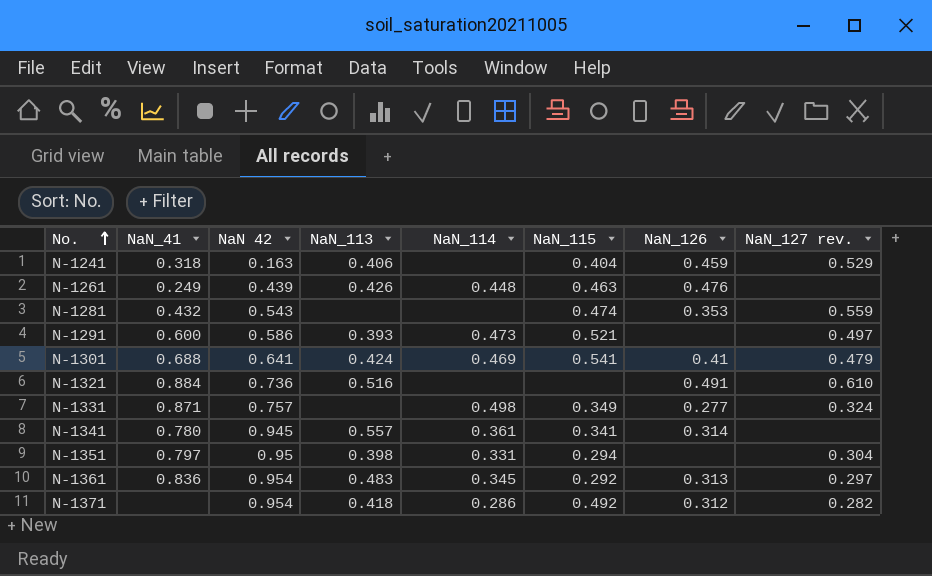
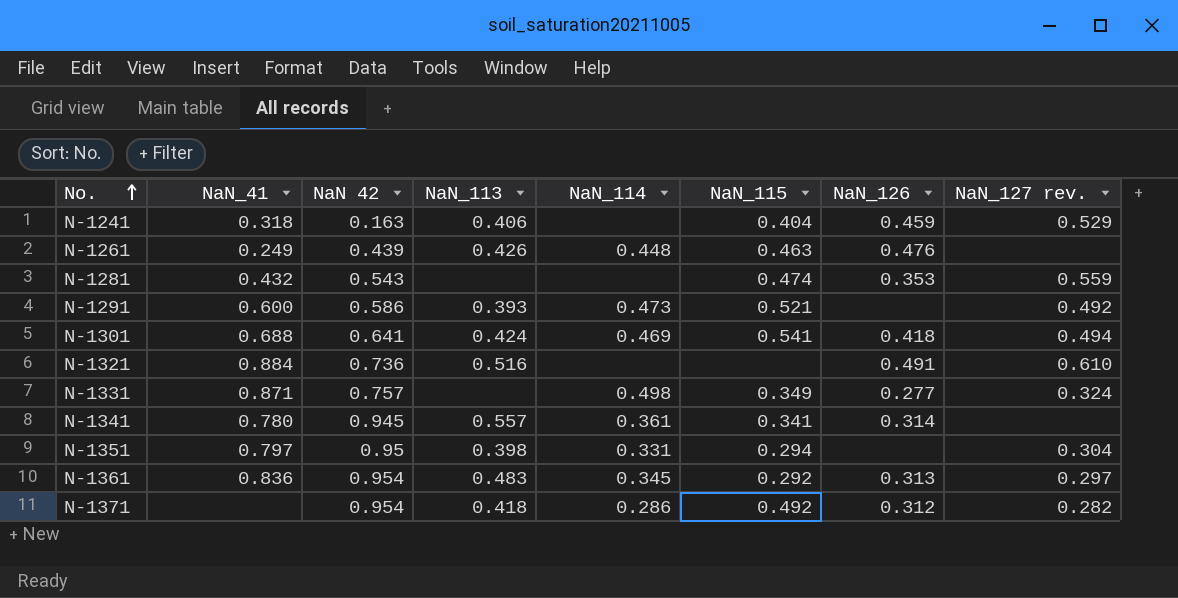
N-1291 | NaN_127 rev.: 0.497 -> 0.492
N-1301 | NaN_126: 0.41 -> 0.418
N-1301 | NaN_127 rev.: 0.479 -> 0.494

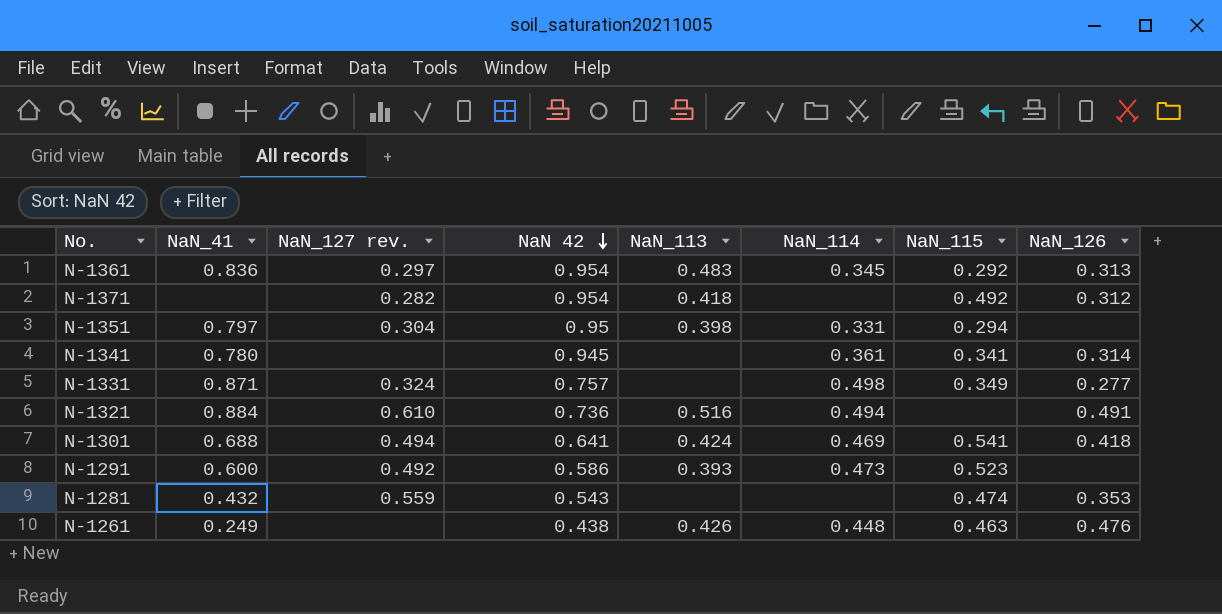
row order: No. ascending -> NaN 42 descending
column NaN_127 rev. | position: 8 -> 3
row N-1241: 0.318 | 0.163 | 0.406 | none | 0.404 | 0.459 | 0.529 -> none
N-1371 | NaN_114: 0.286 -> none
N-1341 | NaN_113: 0.557 -> none
N-1321 | NaN_114: none -> 0.494
N-1291 | NaN_115: 0.521 -> 0.523
N-1261 | NaN 42: 0.439 -> 0.438

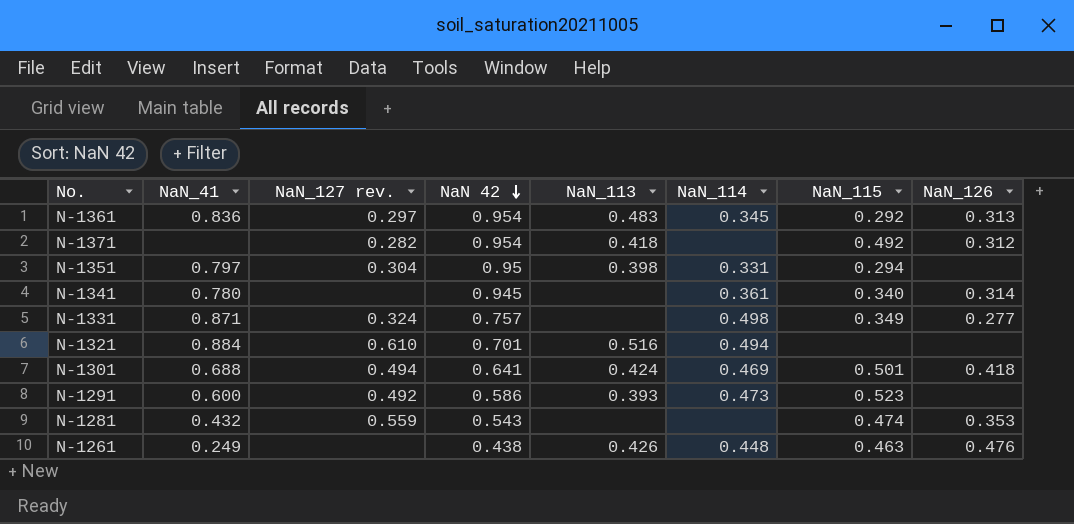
N-1341 | NaN_115: 0.341 -> 0.340
N-1321 | NaN 42: 0.736 -> 0.701
N-1321 | NaN_126: 0.491 -> none
N-1301 | NaN_115: 0.541 -> 0.501

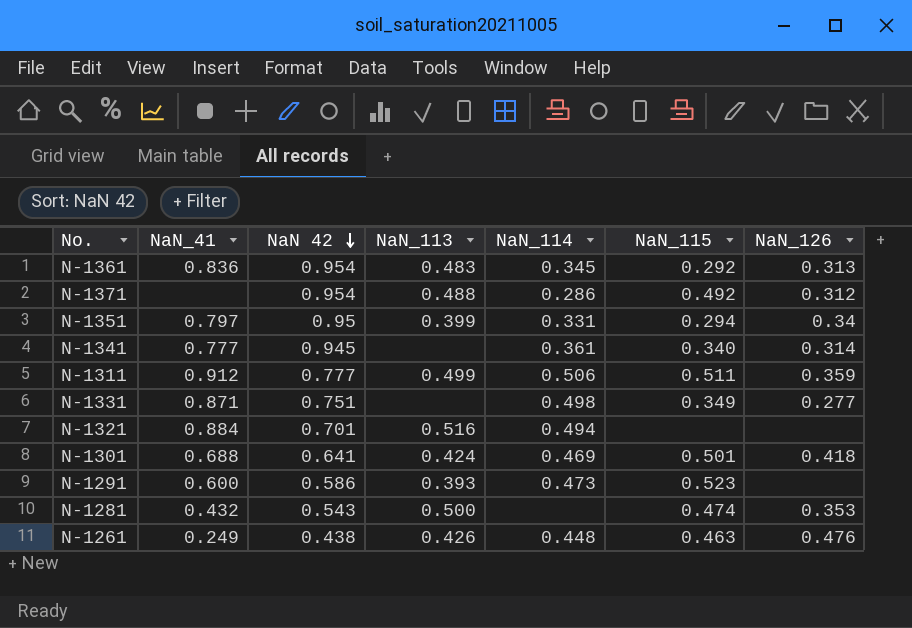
column NaN_127 rev. | position: 3 -> none
N-1371 | NaN_113: 0.418 -> 0.488
N-1371 | NaN_114: none -> 0.286
N-1351 | NaN_113: 0.398 -> 0.399
N-1351 | NaN_126: none -> 0.34
N-1341 | NaN_41: 0.780 -> 0.777
row N-1311: none -> 0.912 | 0.777 | 0.499 | 0.506 | 0.511 | 0.359
N-1331 | NaN 42: 0.757 -> 0.751
N-1281 | NaN_113: none -> 0.500

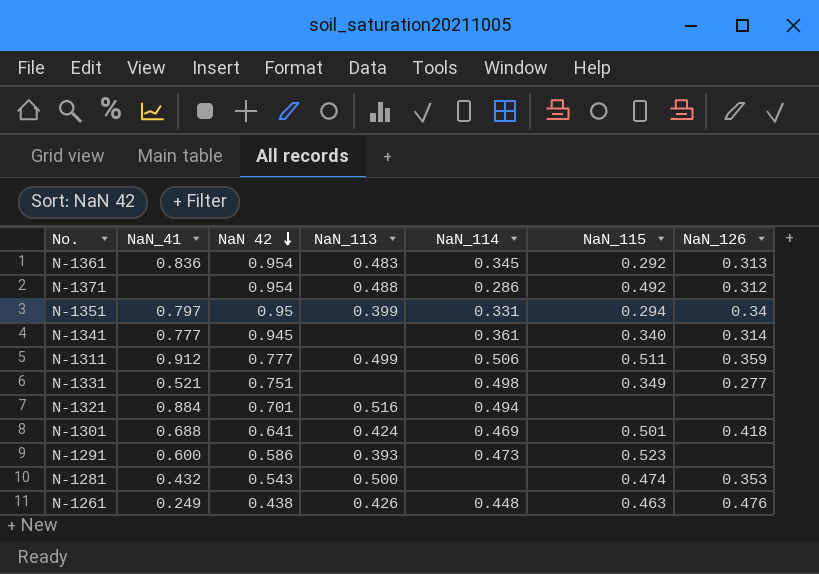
N-1331 | NaN_41: 0.871 -> 0.521

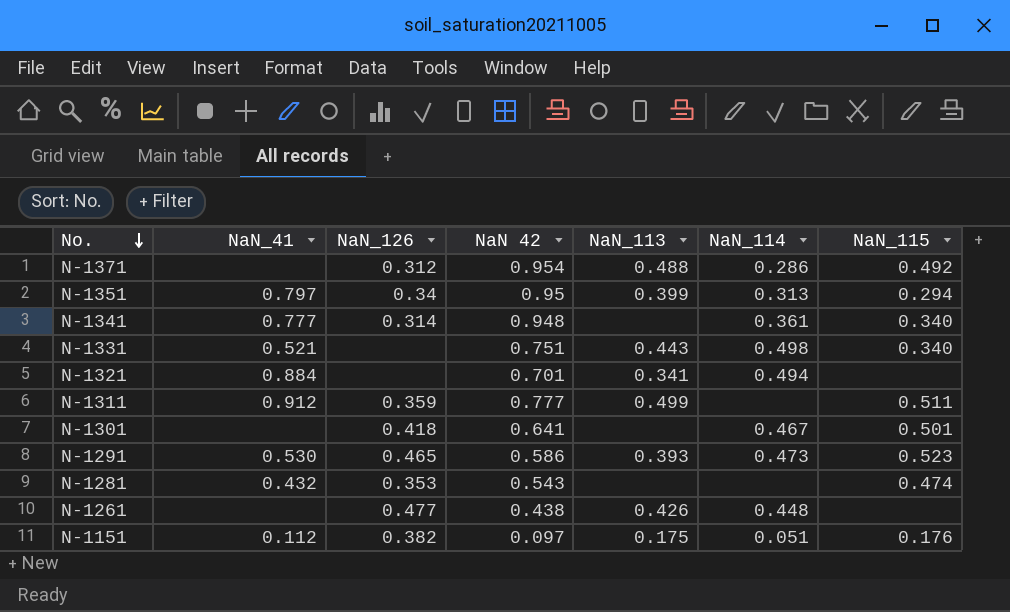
row order: NaN 42 descending -> No. descending
column NaN_126 | position: 7 -> 3
row N-1361: 0.836 | 0.954 | 0.483 | 0.345 | 0.292 | 0.313 -> none
N-1351 | NaN_114: 0.331 -> 0.313
N-1341 | NaN 42: 0.945 -> 0.948
N-1331 | NaN_126: 0.277 -> none
N-1331 | NaN_113: none -> 0.443
N-1331 | NaN_115: 0.349 -> 0.340
N-1321 | NaN_113: 0.516 -> 0.341
N-1311 | NaN_114: 0.506 -> none
N-1301 | NaN_41: 0.688 -> none
N-1301 | NaN_113: 0.424 -> none
N-1301 | NaN_114: 0.469 -> 0.467
N-1291 | NaN_41: 0.600 -> 0.530
N-1291 | NaN_126: none -> 0.465
N-1281 | NaN_113: 0.500 -> none
N-1261 | NaN_41: 0.249 -> none
N-1261 | NaN_126: 0.476 -> 0.477
N-1261 | NaN_115: 0.463 -> none
row N-1151: none -> 0.112 | 0.382 | 0.097 | 0.175 | 0.051 | 0.176

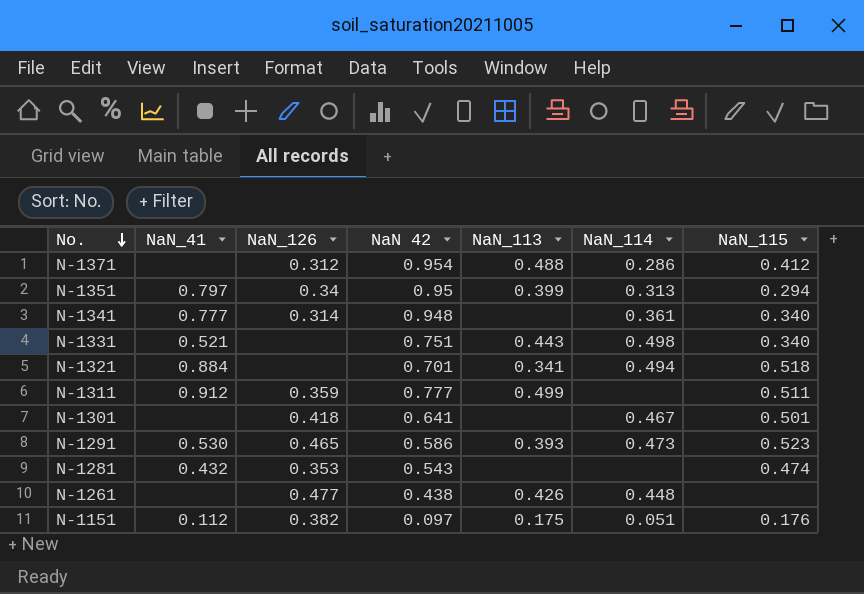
N-1371 | NaN_115: 0.492 -> 0.412
N-1321 | NaN_115: none -> 0.518

